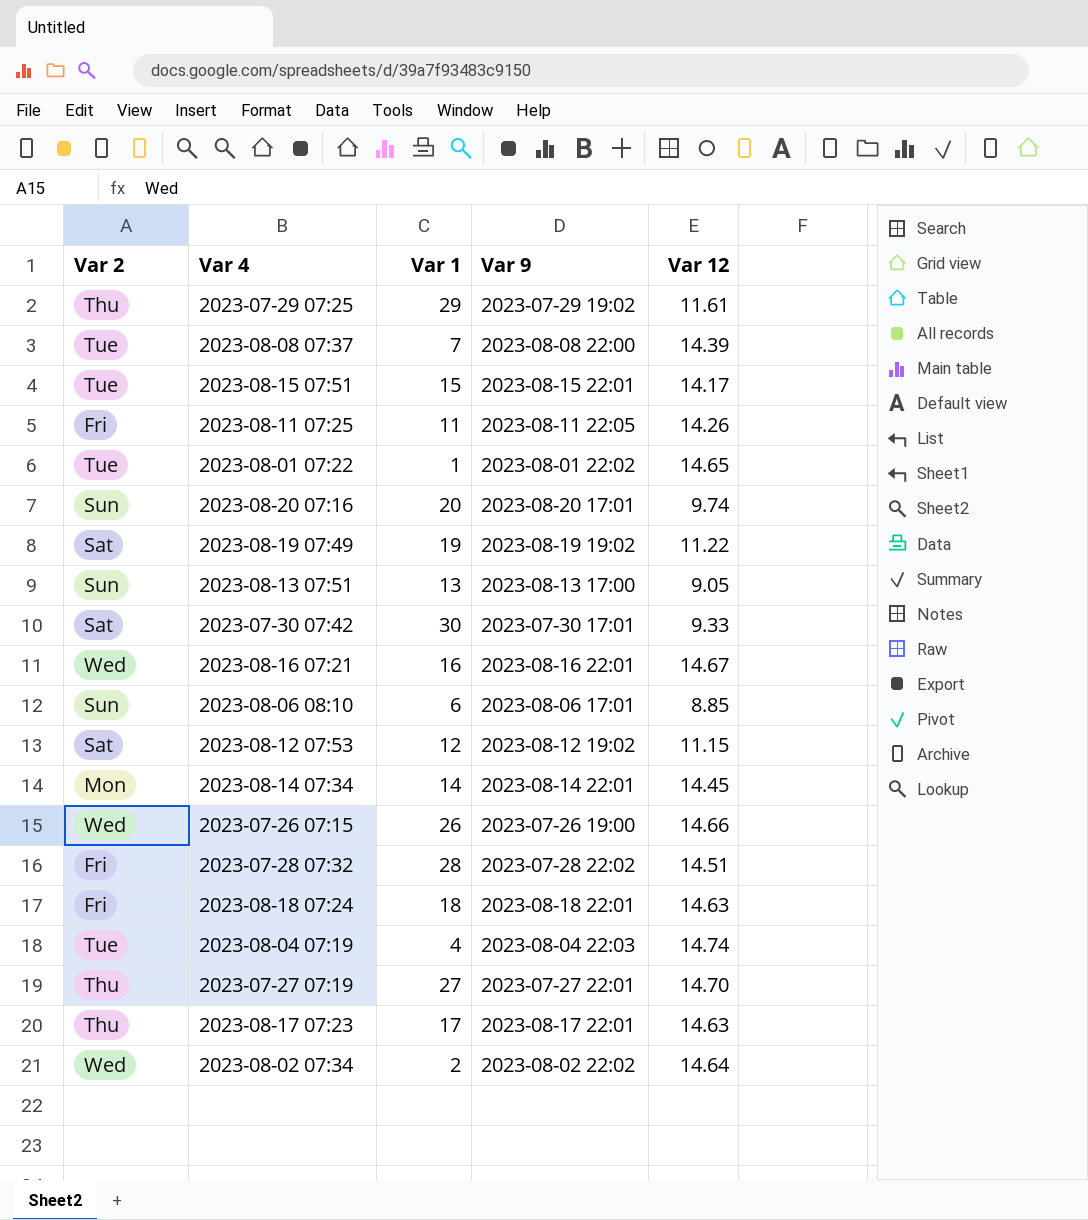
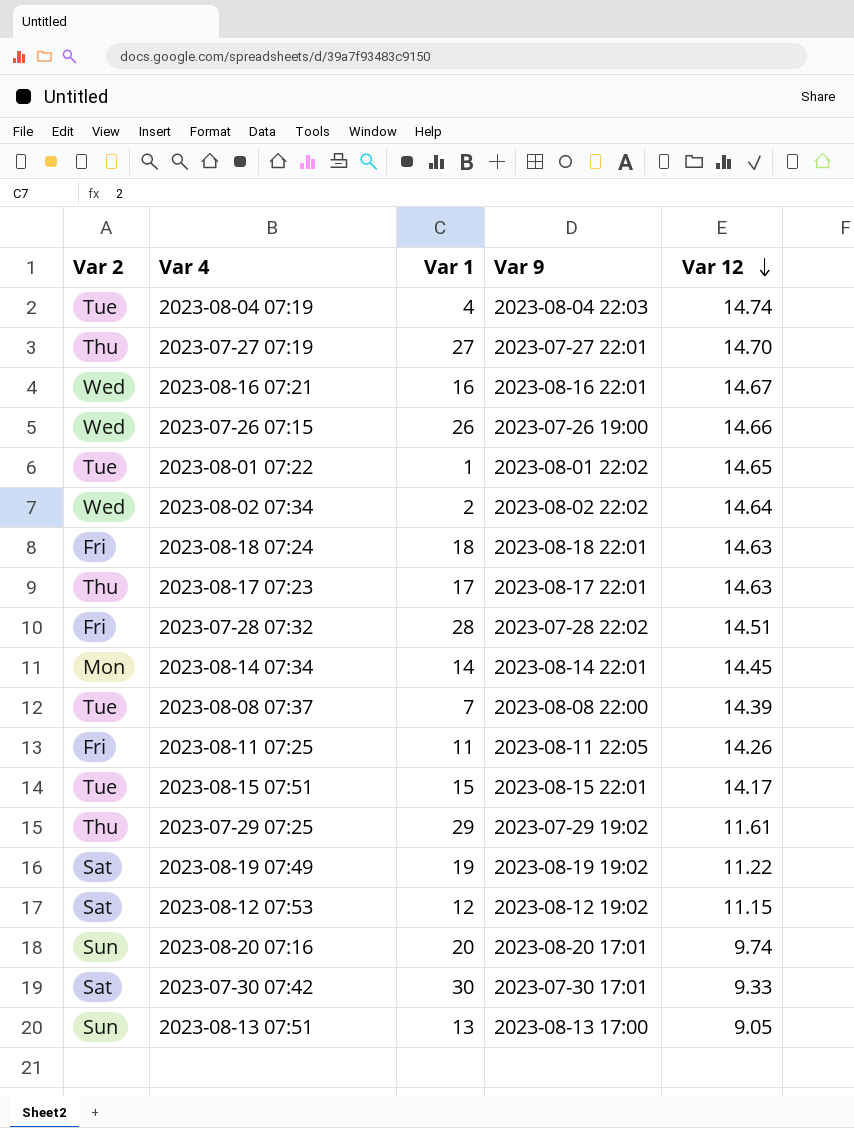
row order: none -> Var 12 descending
row 2023-08-06 08:10: Sun | 6 | 2023-08-06 17:01 | 8.85 -> none

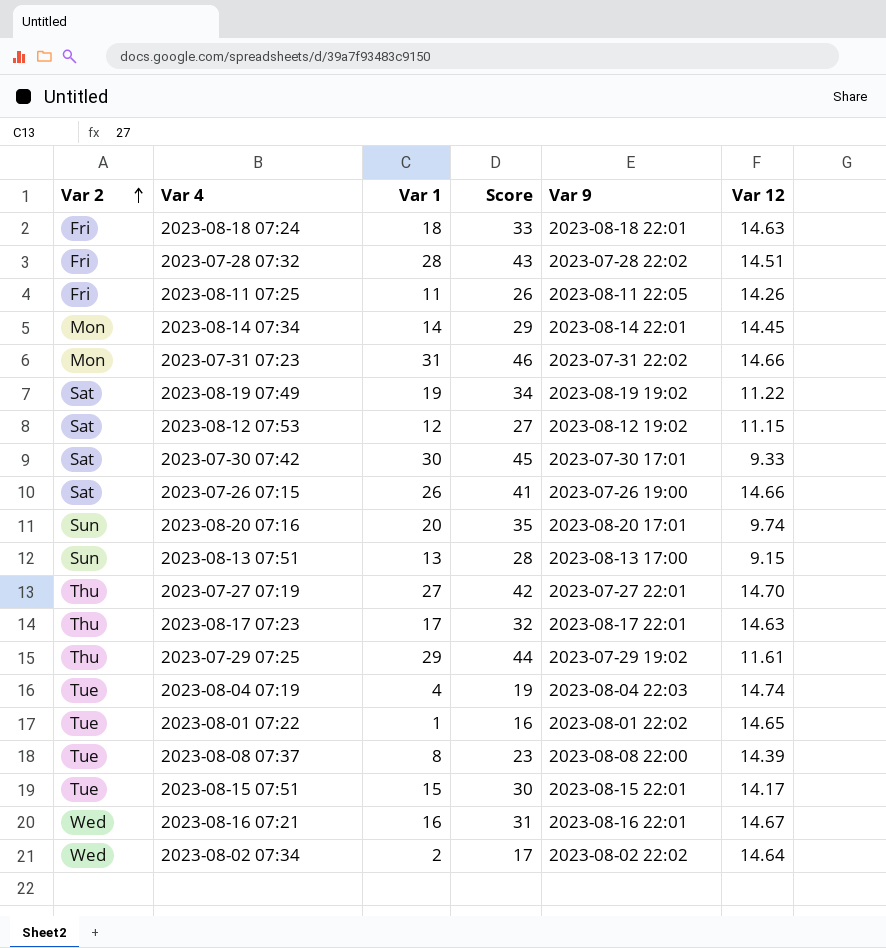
row order: Var 12 descending -> Var 2 ascending
column Score | formula: none -> [Var 1] + 15
row 2023-07-31 07:23: none -> Mon | 31 | 46 | 2023-07-31 22:02 | 14.66
2023-07-26 07:15 | Var 2: Wed -> Sat
2023-08-13 07:51 | Var 12: 9.05 -> 9.15
2023-08-08 07:37 | Var 1: 7 -> 8

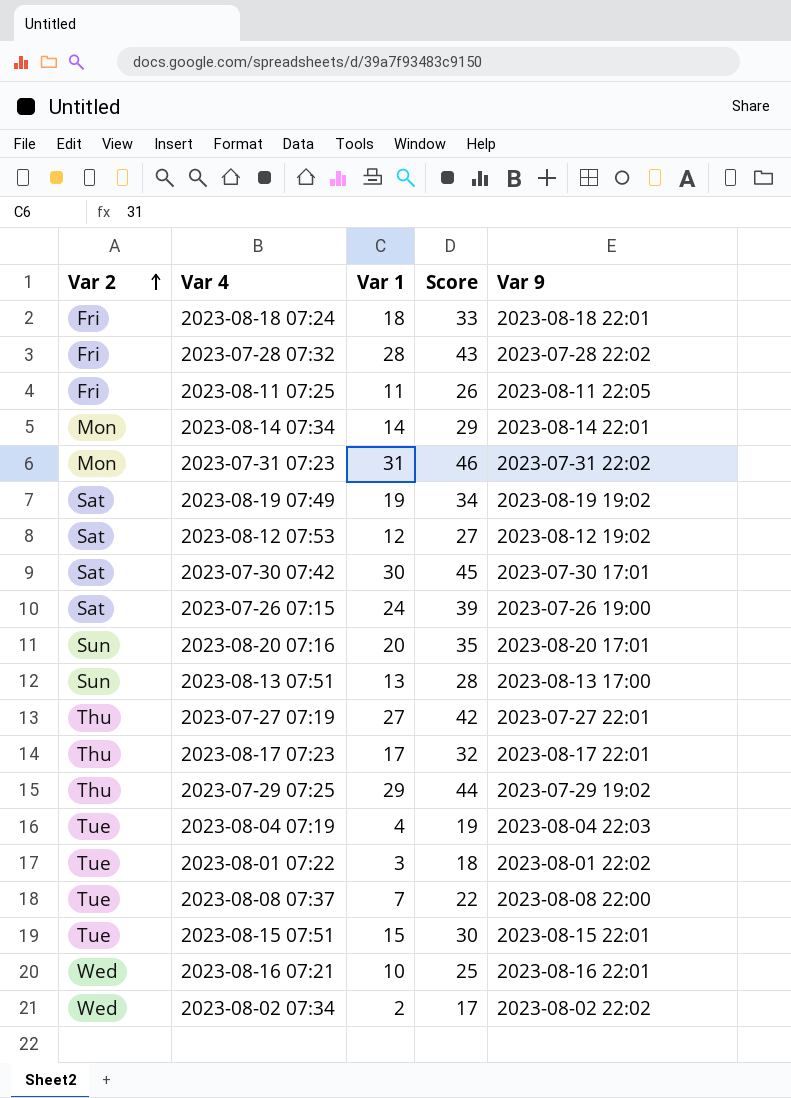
column Var 12 | position: 6 -> none
2023-07-26 07:15 | Var 1: 26 -> 24
2023-07-26 07:15 | Score: 41 -> 39
2023-08-01 07:22 | Var 1: 1 -> 3
2023-08-01 07:22 | Score: 16 -> 18
2023-08-08 07:37 | Var 1: 8 -> 7
2023-08-08 07:37 | Score: 23 -> 22
2023-08-16 07:21 | Var 1: 16 -> 10
2023-08-16 07:21 | Score: 31 -> 25

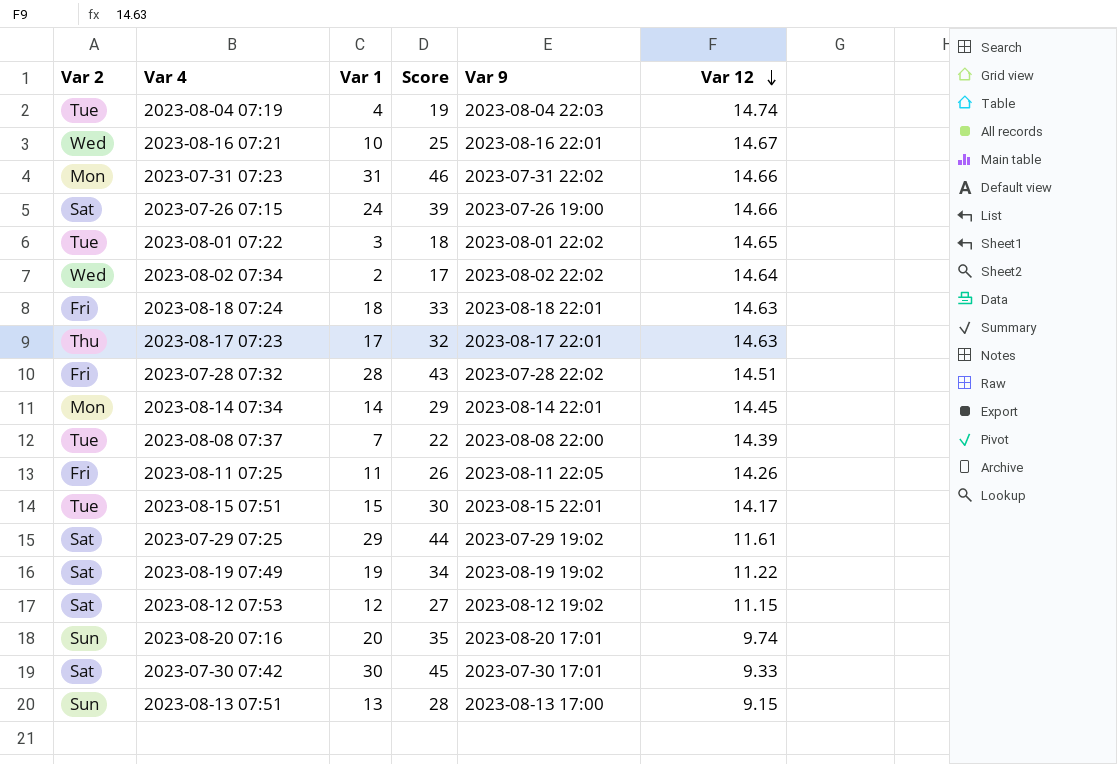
row order: Var 2 ascending -> Var 12 descending
column Var 12 | position: none -> 6
row 2023-07-27 07:19: Thu | 27 | 42 | 2023-07-27 22:01 -> none
2023-07-29 07:25 | Var 2: Thu -> Sat

